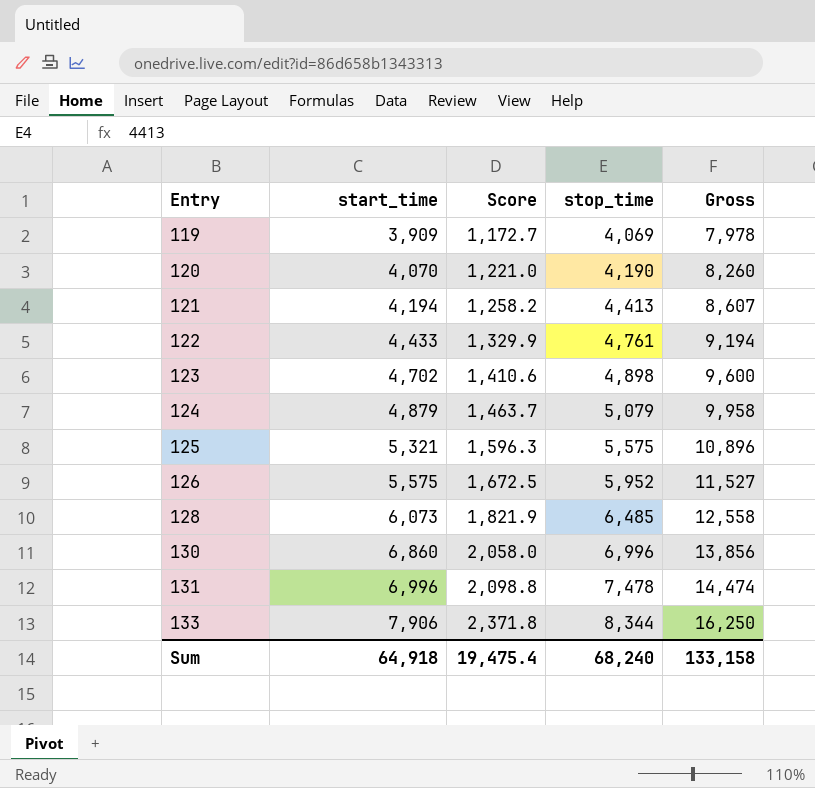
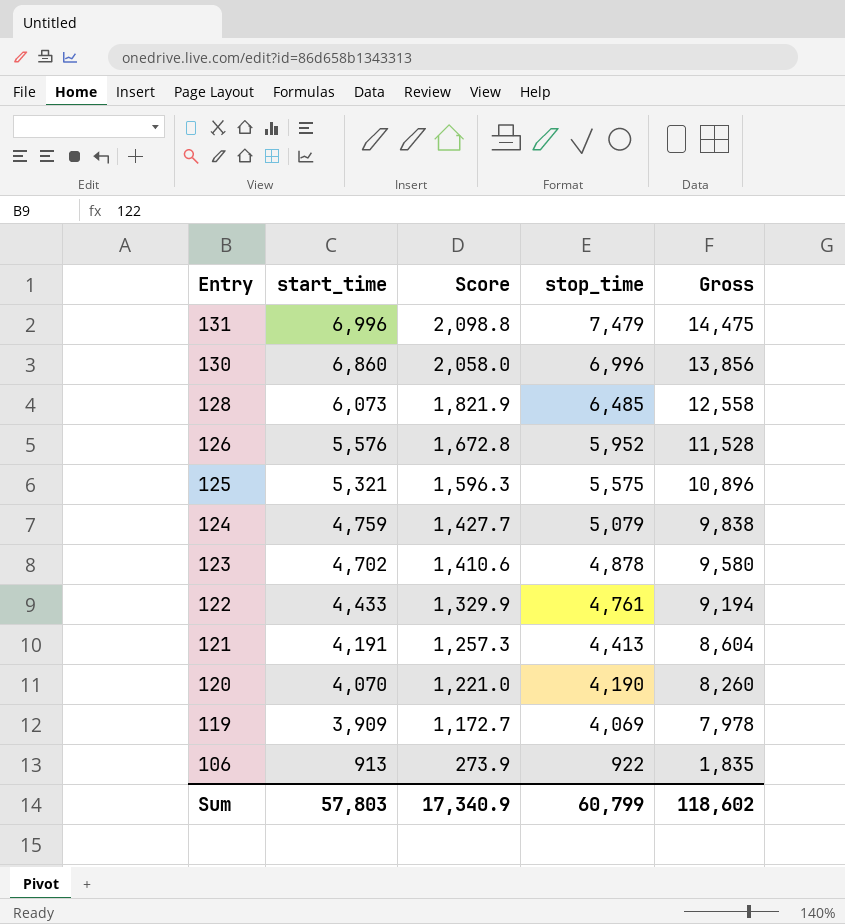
row order: Entry ascending -> Entry descending
row 133: 7,906 | 2,371.8 | 8,344 | 16,250 -> none
131 | stop_time: 7,478 -> 7,479
131 | Gross: 14,474 -> 14,475
126 | start_time: 5,575 -> 5,576
126 | Score: 1,672.5 -> 1,672.8
126 | Gross: 11,527 -> 11,528
124 | start_time: 4,879 -> 4,759
124 | Score: 1,463.7 -> 1,427.7
124 | Gross: 9,958 -> 9,838
123 | stop_time: 4,898 -> 4,878
123 | Gross: 9,600 -> 9,580
121 | start_time: 4,194 -> 4,191
121 | Score: 1,258.2 -> 1,257.3
121 | Gross: 8,607 -> 8,604
row 106: none -> 913 | 273.9 | 922 | 1,835
Sum | start_time: 64,918 -> 57,803
Sum | Score: 19,475.4 -> 17,340.9
Sum | stop_time: 68,240 -> 60,799
Sum | Gross: 133,158 -> 118,602

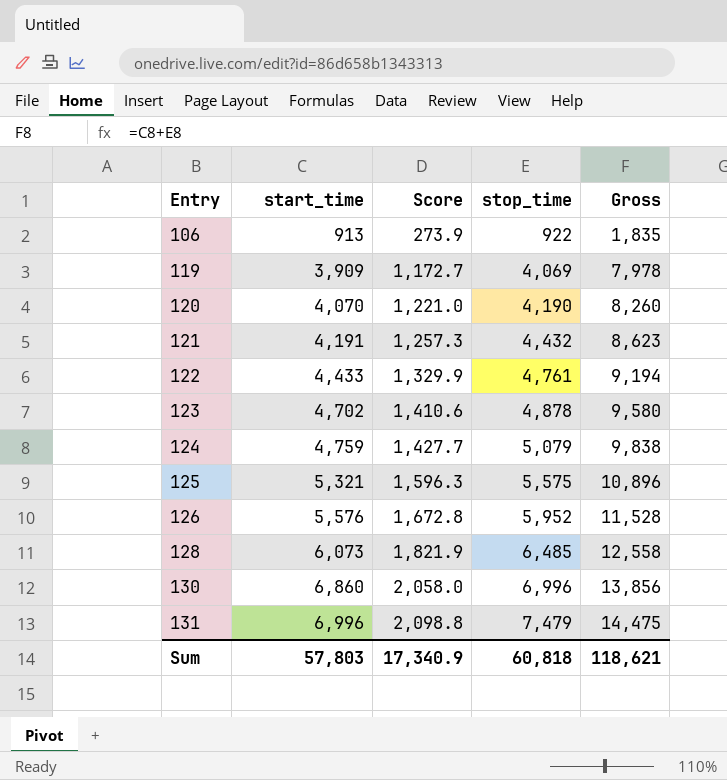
row order: Entry descending -> Entry ascending
121 | stop_time: 4,413 -> 4,432
121 | Gross: 8,604 -> 8,623
Sum | stop_time: 60,799 -> 60,818
Sum | Gross: 118,602 -> 118,621

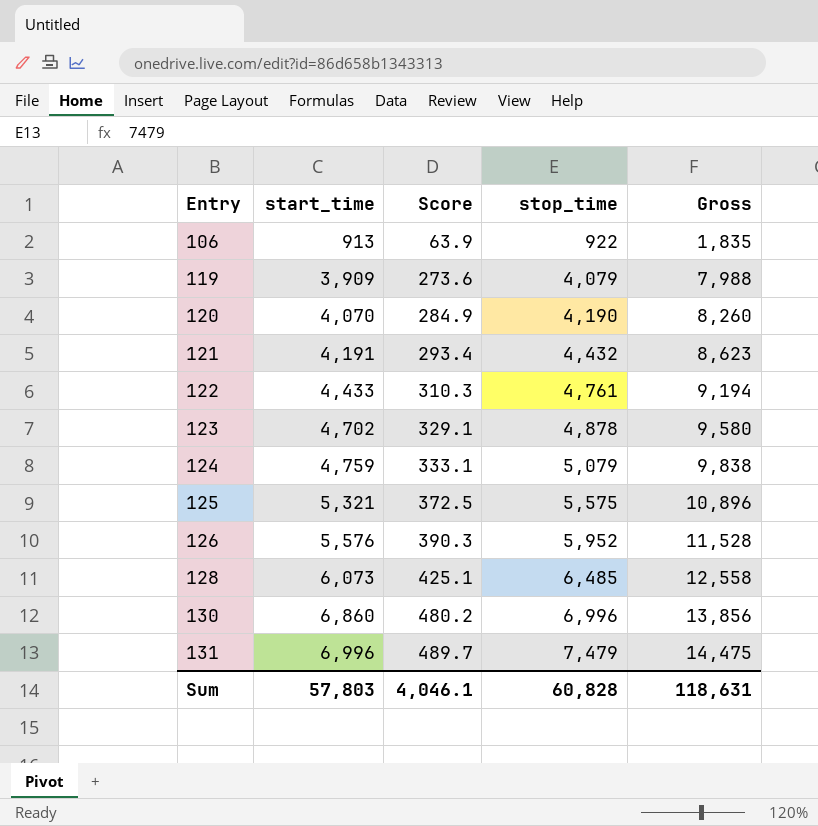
column Score | formula: [start_time] * 0.3 -> [start_time] * 0.07
119 | stop_time: 4,069 -> 4,079
119 | Gross: 7,978 -> 7,988
Sum | Score: 17,340.9 -> 4,046.1
Sum | stop_time: 60,818 -> 60,828
Sum | Gross: 118,621 -> 118,631

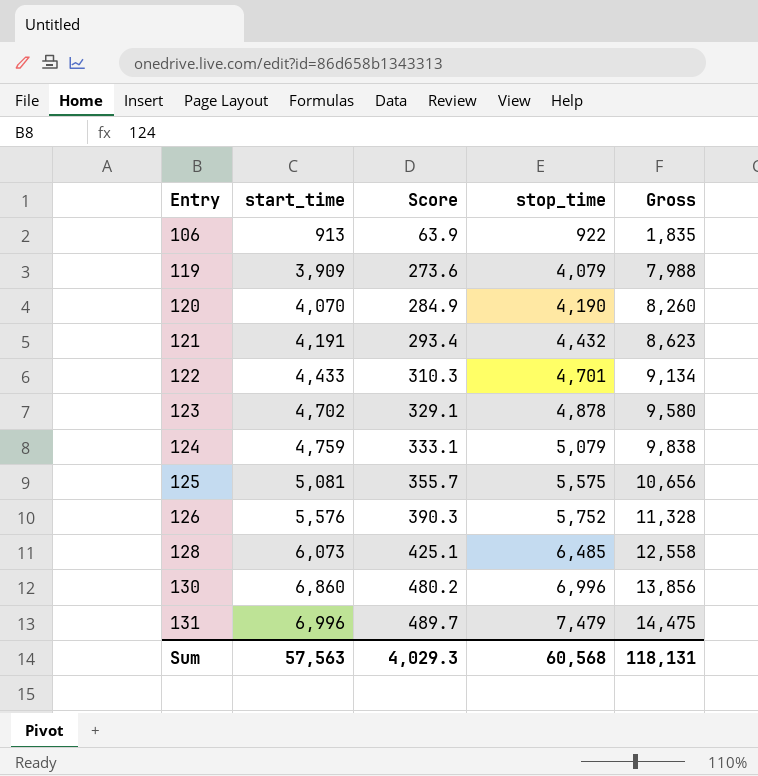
122 | stop_time: 4,761 -> 4,701
122 | Gross: 9,194 -> 9,134
125 | start_time: 5,321 -> 5,081
125 | Score: 372.5 -> 355.7
125 | Gross: 10,896 -> 10,656
126 | stop_time: 5,952 -> 5,752
126 | Gross: 11,528 -> 11,328
Sum | start_time: 57,803 -> 57,563
Sum | Score: 4,046.1 -> 4,029.3
Sum | stop_time: 60,828 -> 60,568
Sum | Gross: 118,631 -> 118,131

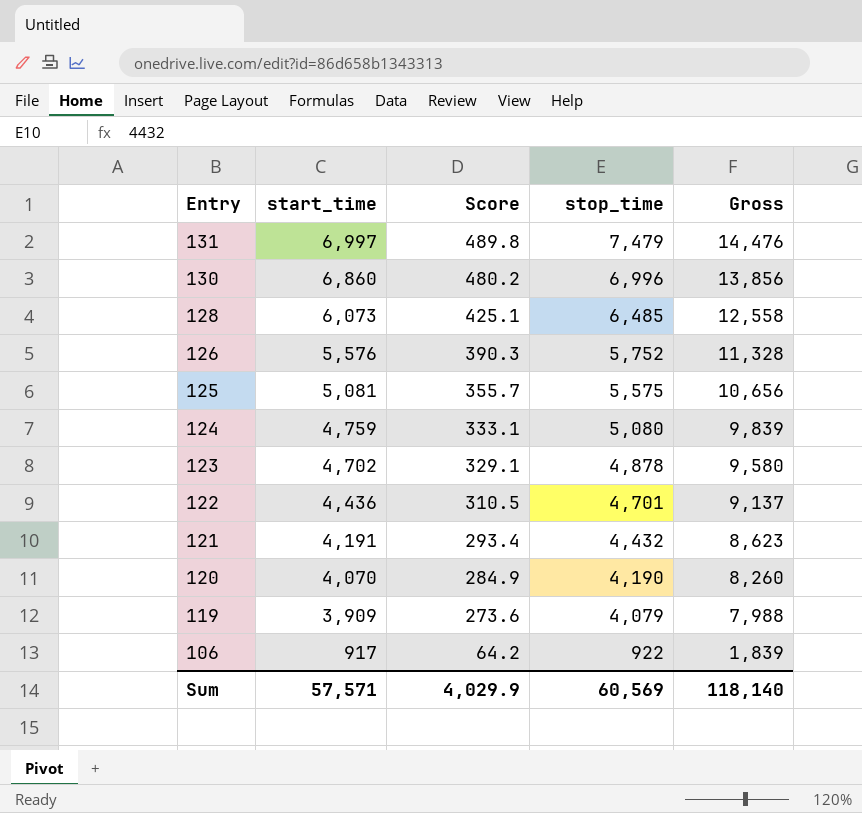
row order: Entry ascending -> Entry descending
131 | start_time: 6,996 -> 6,997
131 | Score: 489.7 -> 489.8
131 | Gross: 14,475 -> 14,476
124 | stop_time: 5,079 -> 5,080
124 | Gross: 9,838 -> 9,839
122 | start_time: 4,433 -> 4,436
122 | Score: 310.3 -> 310.5
122 | Gross: 9,134 -> 9,137
106 | start_time: 913 -> 917
106 | Score: 63.9 -> 64.2
106 | Gross: 1,835 -> 1,839
Sum | start_time: 57,563 -> 57,571
Sum | Score: 4,029.3 -> 4,029.9
Sum | stop_time: 60,568 -> 60,569
Sum | Gross: 118,131 -> 118,140

